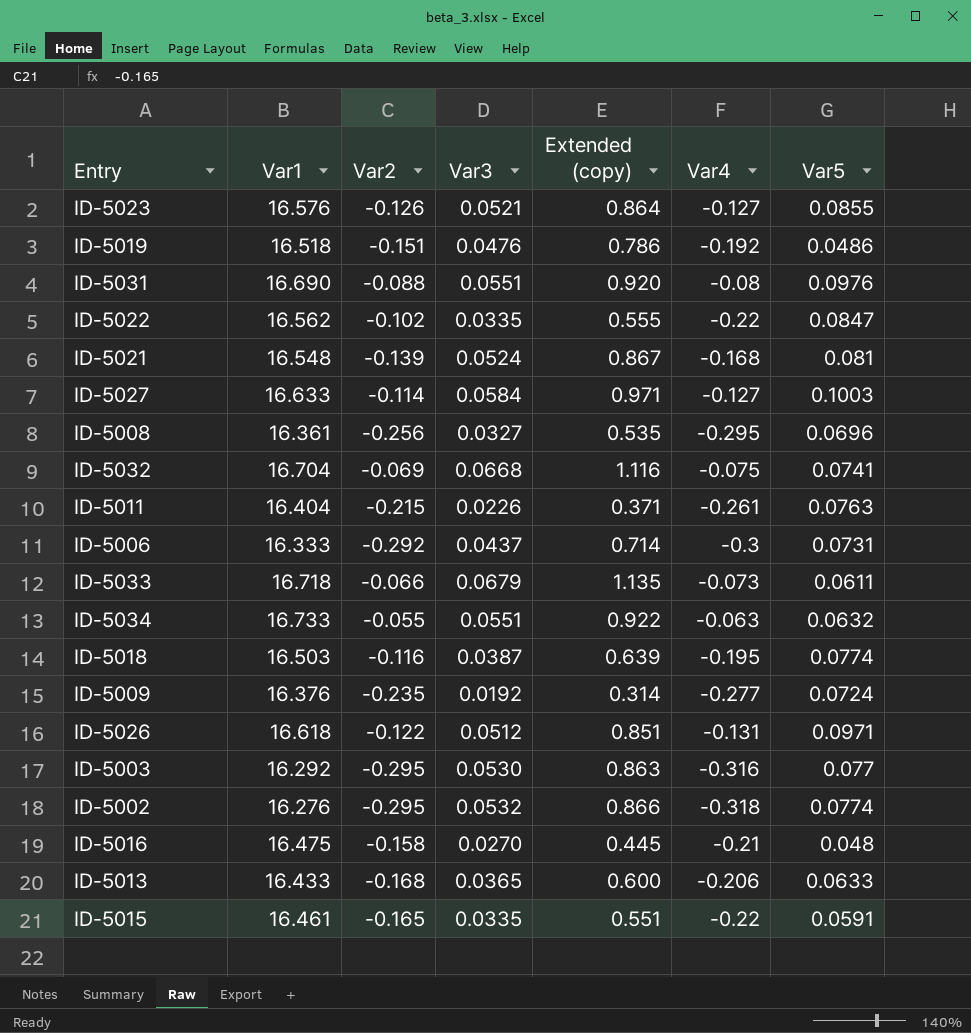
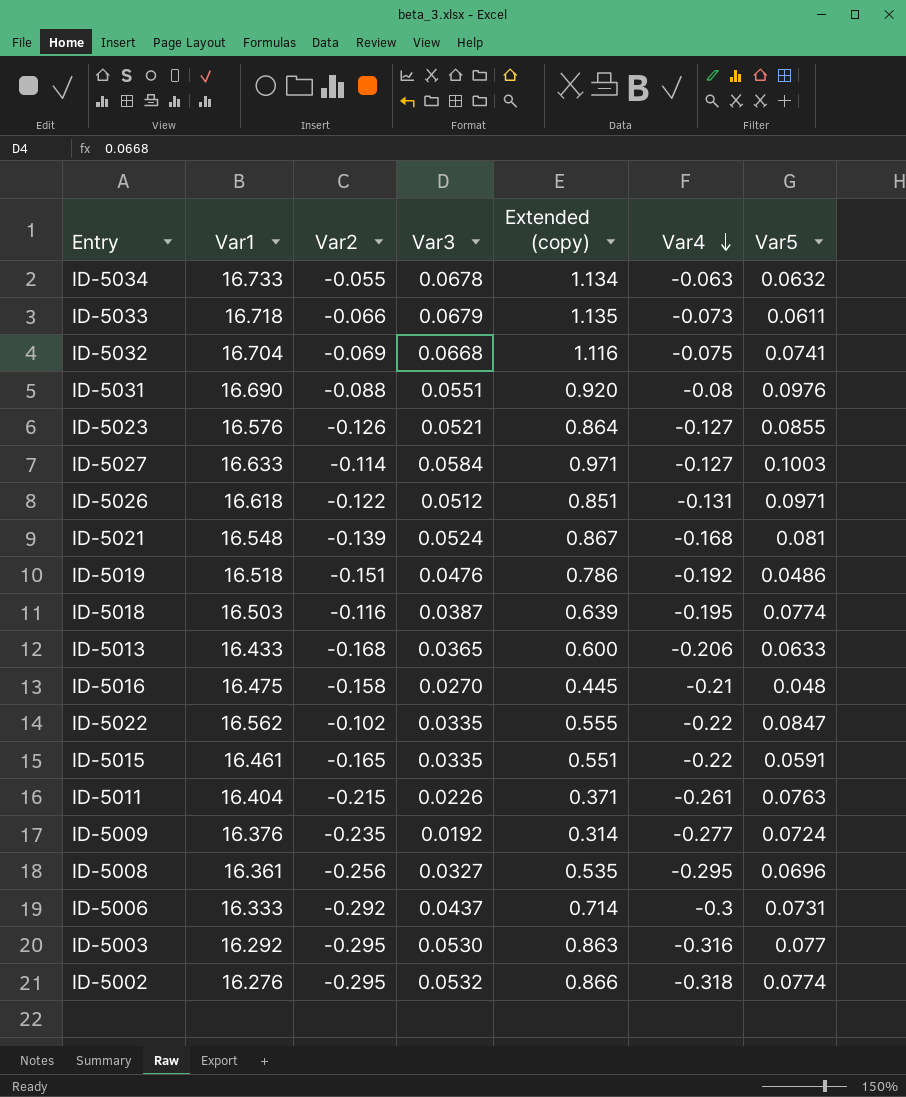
row order: none -> Var4 descending
ID-5034 | Var3: 0.0551 -> 0.0678
ID-5034 | Extended (copy): 0.922 -> 1.134

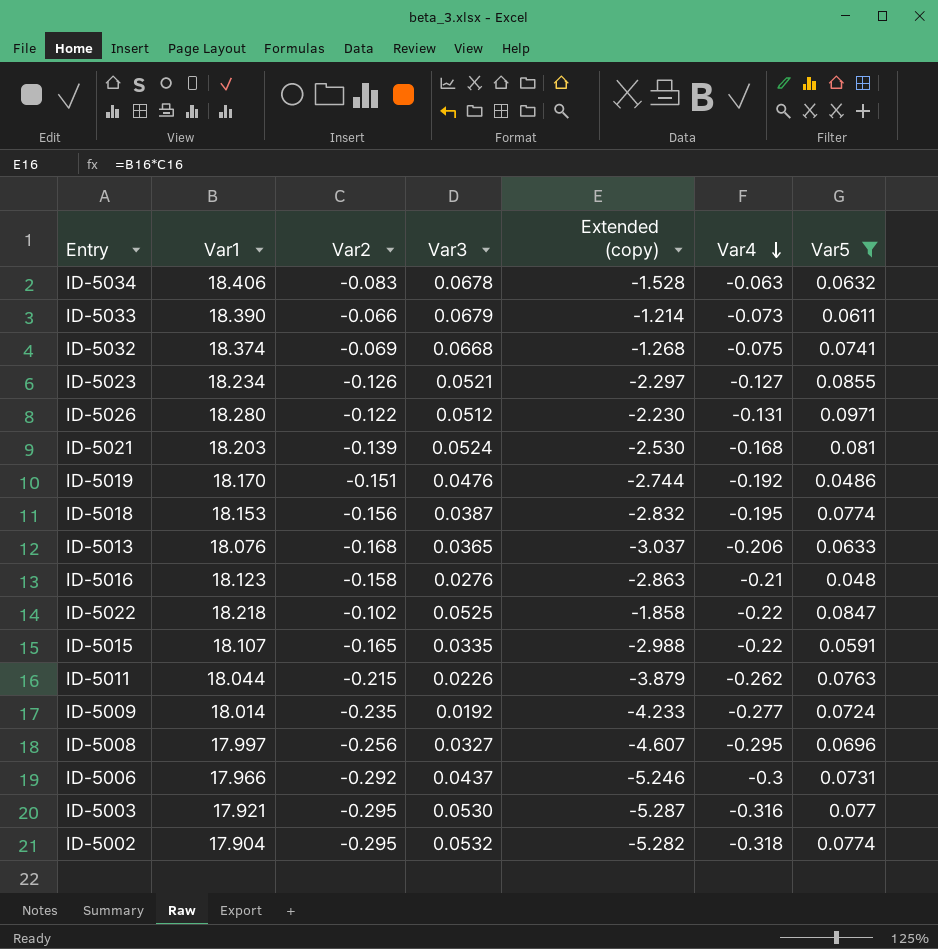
filter: none -> Var5 <= 0.0971
column Extended (copy) | formula: [Var1] * [Var3] -> [Var1] * [Var2]
ID-5034 | Var1: 16.733 -> 18.406
ID-5034 | Var2: -0.055 -> -0.083
ID-5033 | Var1: 16.718 -> 18.390
ID-5032 | Var1: 16.704 -> 18.374
ID-5023 | Var1: 16.576 -> 18.234
ID-5026 | Var1: 16.618 -> 18.280
ID-5021 | Var1: 16.548 -> 18.203
ID-5019 | Var1: 16.518 -> 18.170
ID-5018 | Var1: 16.503 -> 18.153
ID-5018 | Var2: -0.116 -> -0.156
ID-5013 | Var1: 16.433 -> 18.076
ID-5016 | Var1: 16.475 -> 18.123
ID-5016 | Var3: 0.0270 -> 0.0276
ID-5022 | Var1: 16.562 -> 18.218
ID-5022 | Var3: 0.0335 -> 0.0525
ID-5015 | Var1: 16.461 -> 18.107
ID-5011 | Var1: 16.404 -> 18.044
ID-5011 | Var4: -0.261 -> -0.262
ID-5009 | Var1: 16.376 -> 18.014
ID-5008 | Var1: 16.361 -> 17.997
ID-5006 | Var1: 16.333 -> 17.966
ID-5003 | Var1: 16.292 -> 17.921
ID-5002 | Var1: 16.276 -> 17.904

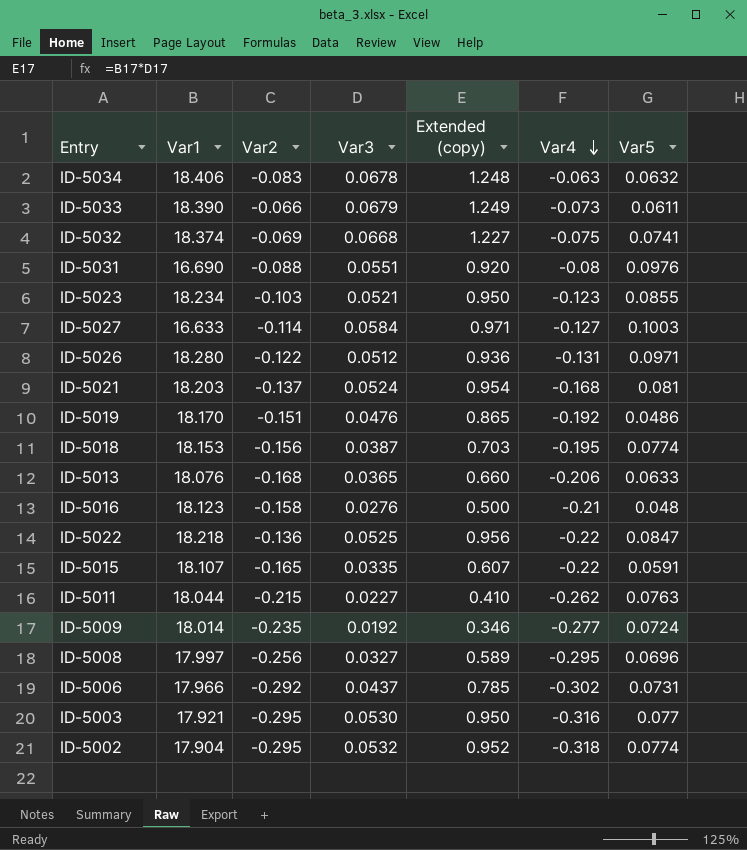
filter: Var5 <= 0.0971 -> none
column Extended (copy) | formula: [Var1] * [Var2] -> [Var1] * [Var3]
ID-5023 | Var2: -0.126 -> -0.103
ID-5023 | Var4: -0.127 -> -0.123
ID-5021 | Var2: -0.139 -> -0.137
ID-5022 | Var2: -0.102 -> -0.136
ID-5011 | Var3: 0.0226 -> 0.0227
ID-5006 | Var4: -0.3 -> -0.302

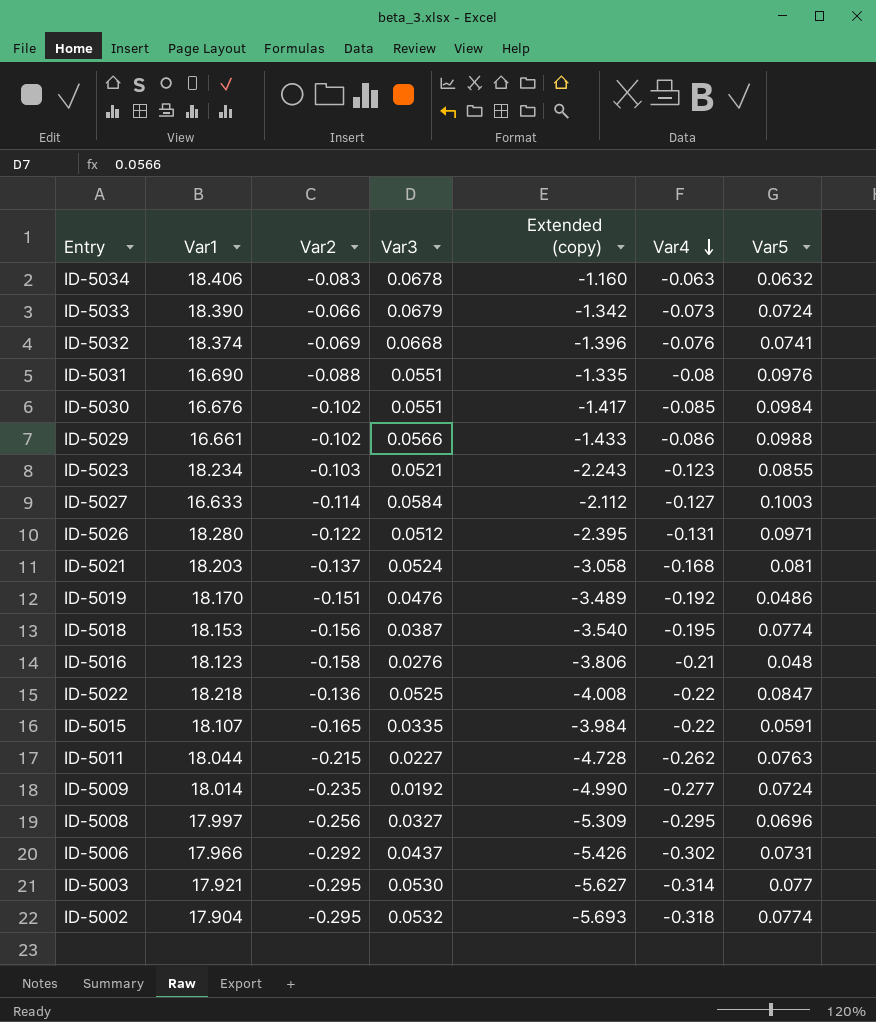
column Extended (copy) | formula: [Var1] * [Var3] -> [Var1] * [Var4]
row ID-5013: 18.076 | -0.168 | 0.0365 | 0.660 | -0.206 | 0.0633 -> none
ID-5033 | Var5: 0.0611 -> 0.0724
ID-5032 | Var4: -0.075 -> -0.076
row ID-5030: none -> 16.676 | -0.102 | 0.0551 | -1.417 | -0.085 | 0.0984
row ID-5029: none -> 16.661 | -0.102 | 0.0566 | -1.433 | -0.086 | 0.0988
ID-5003 | Var4: -0.316 -> -0.314

